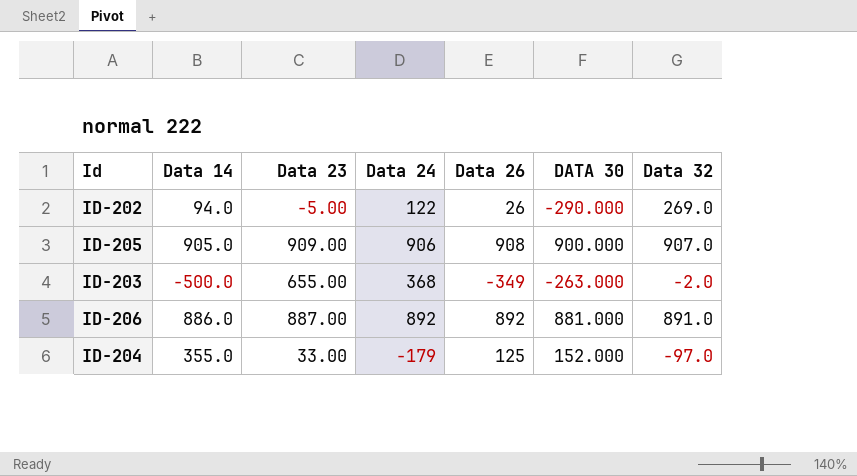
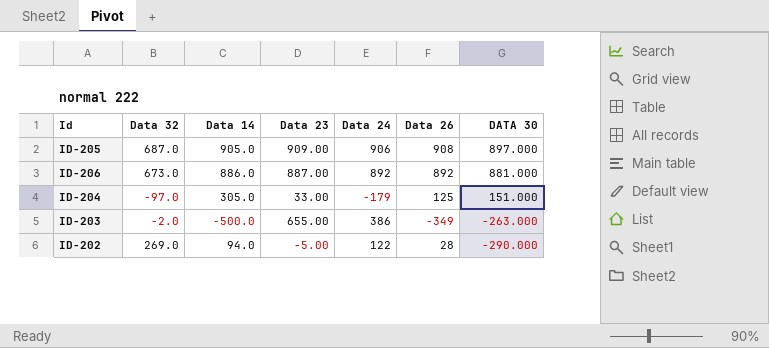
row order: none -> DATA 30 descending
column Data 32 | position: 7 -> 2
ID-205 | Data 32: 907.0 -> 687.0
ID-205 | DATA 30: 900.000 -> 897.000
ID-206 | Data 32: 891.0 -> 673.0
ID-204 | Data 14: 355.0 -> 305.0
ID-204 | DATA 30: 152.000 -> 151.000
ID-203 | Data 24: 368 -> 386
ID-202 | Data 26: 26 -> 28

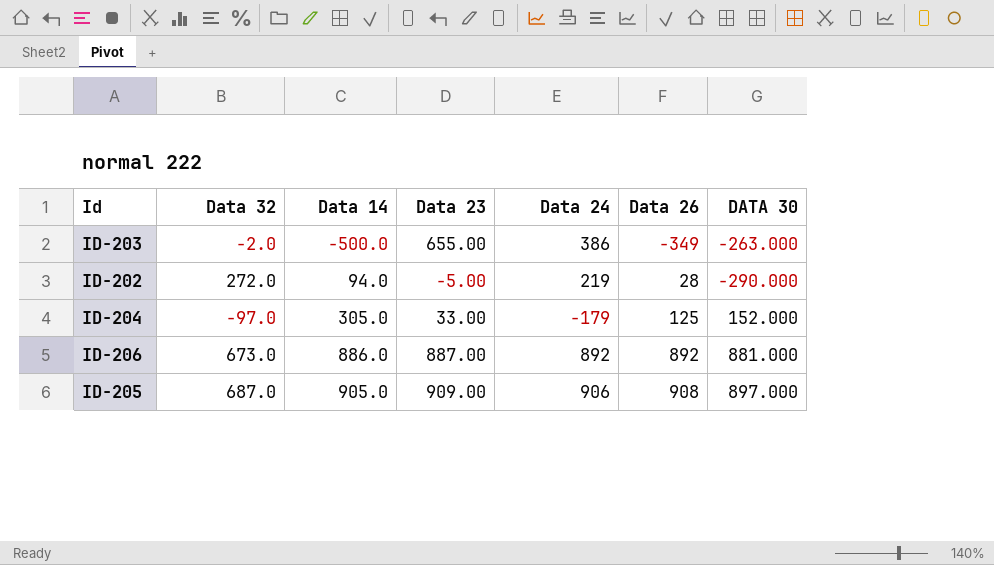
row order: DATA 30 descending -> Data 14 ascending
ID-202 | Data 32: 269.0 -> 272.0
ID-202 | Data 24: 122 -> 219
ID-204 | DATA 30: 151.000 -> 152.000

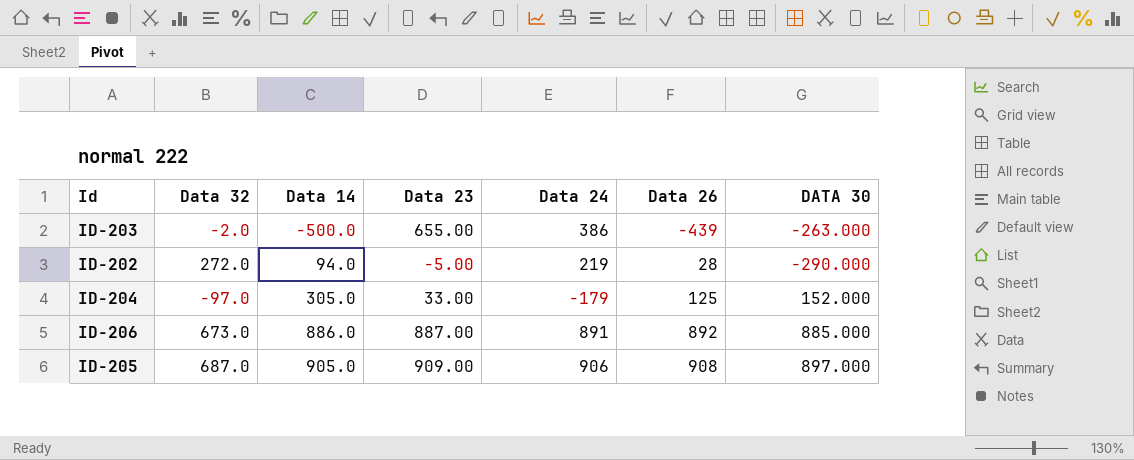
ID-203 | Data 26: -349 -> -439
ID-206 | Data 24: 892 -> 891
ID-206 | DATA 30: 881.000 -> 885.000

